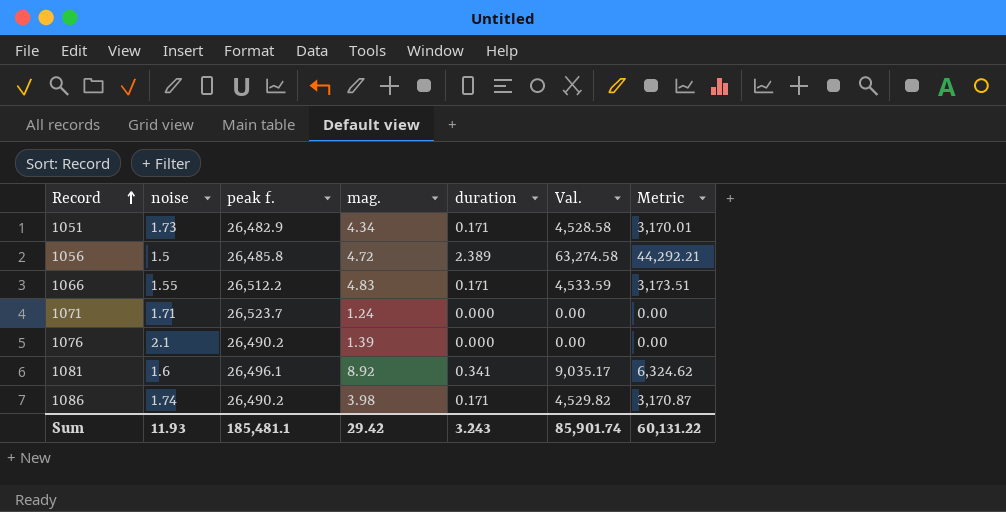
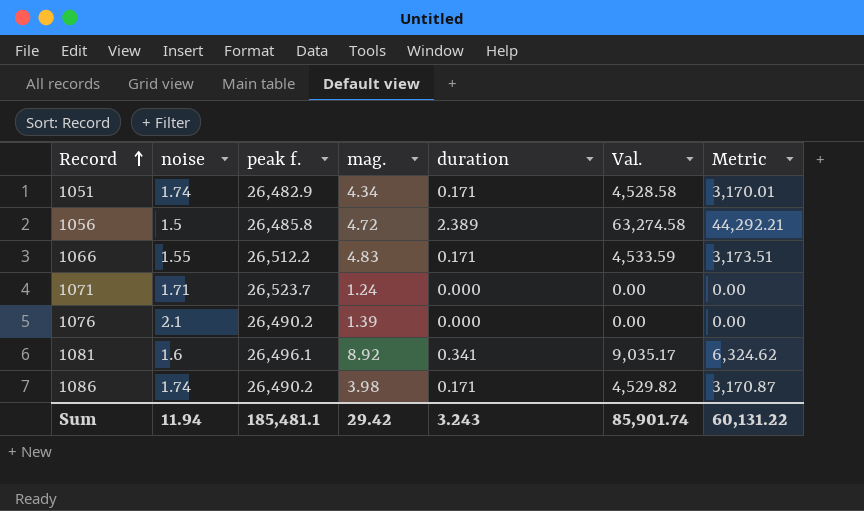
1051 | noise: 1.73 -> 1.74
Sum | noise: 11.93 -> 11.94

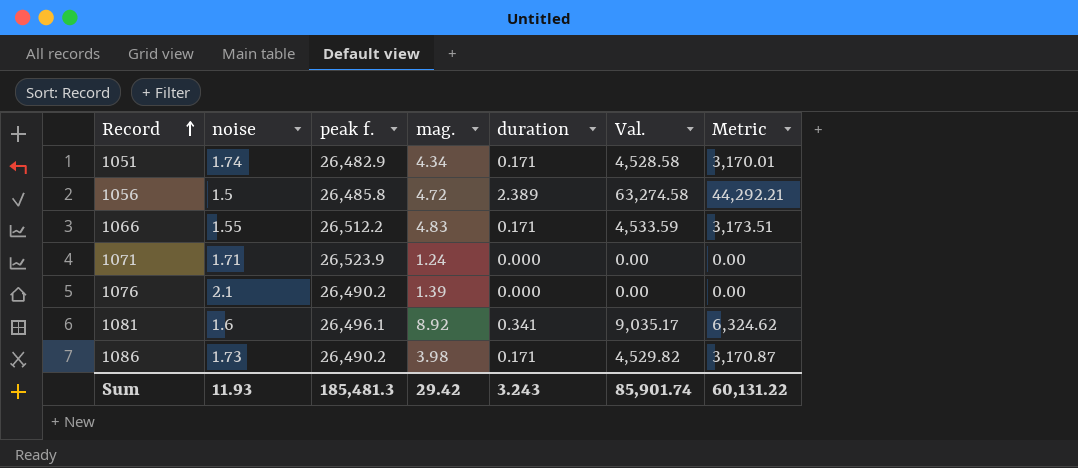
1071 | peak f.: 26,523.7 -> 26,523.9
1086 | noise: 1.74 -> 1.73
Sum | noise: 11.94 -> 11.93
Sum | peak f.: 185,481.1 -> 185,481.3

